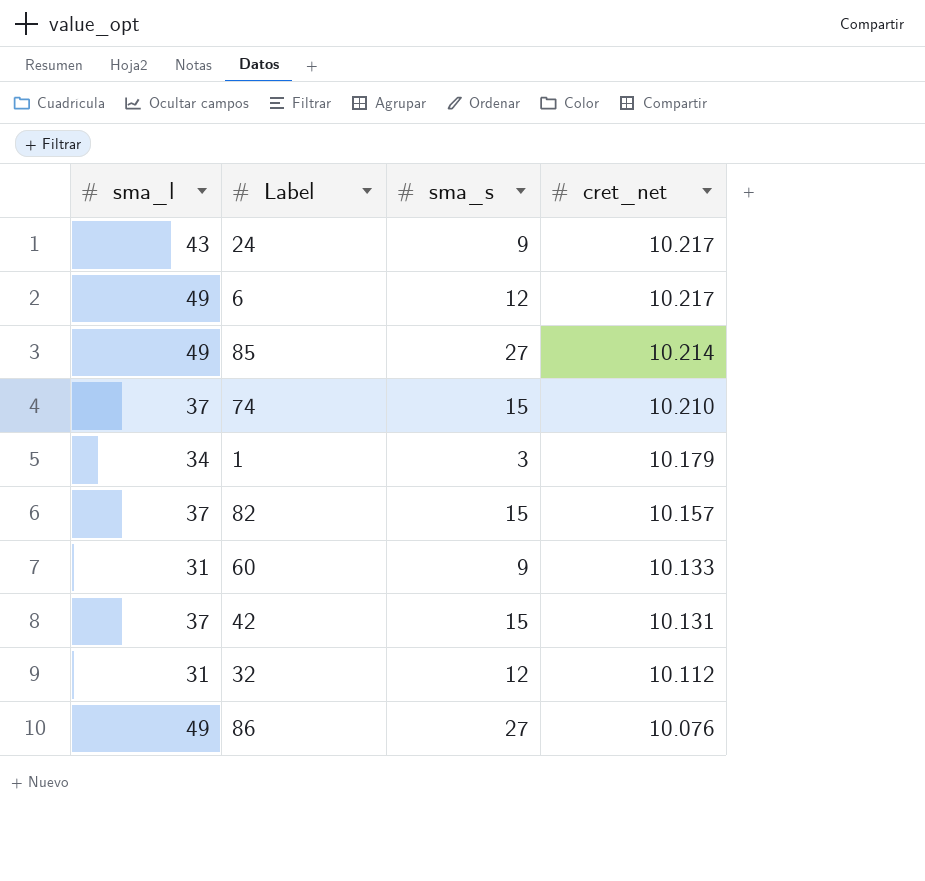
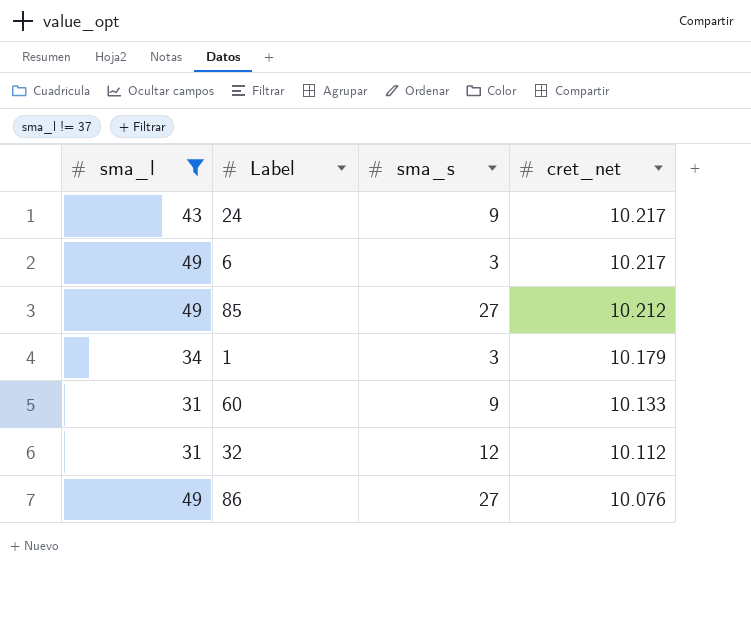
filter: none -> sma_l != 37
6 | sma_s: 12 -> 3
85 | cret_net: 10.214 -> 10.212

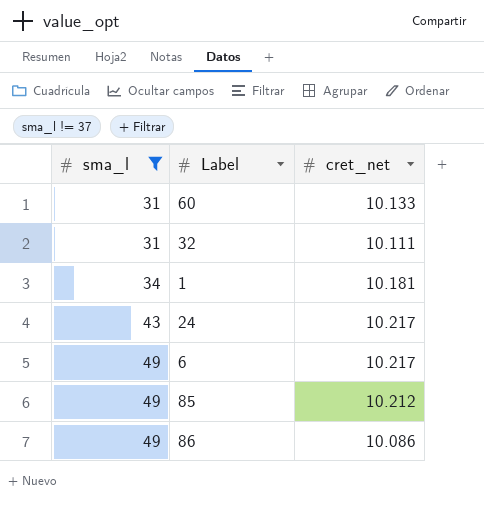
row order: cret_net descending -> sma_l ascending
column sma_s | position: 3 -> none
32 | cret_net: 10.112 -> 10.111
1 | cret_net: 10.179 -> 10.181
86 | cret_net: 10.076 -> 10.086

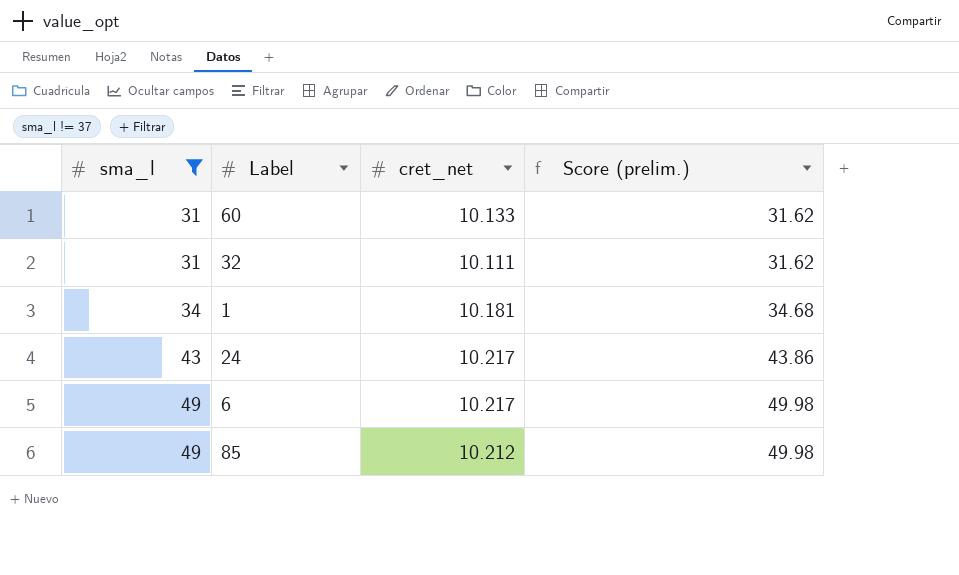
column Score (prelim.) | formula: none -> [sma_l] * 1.02
row 86: 49 | 10.086 -> none

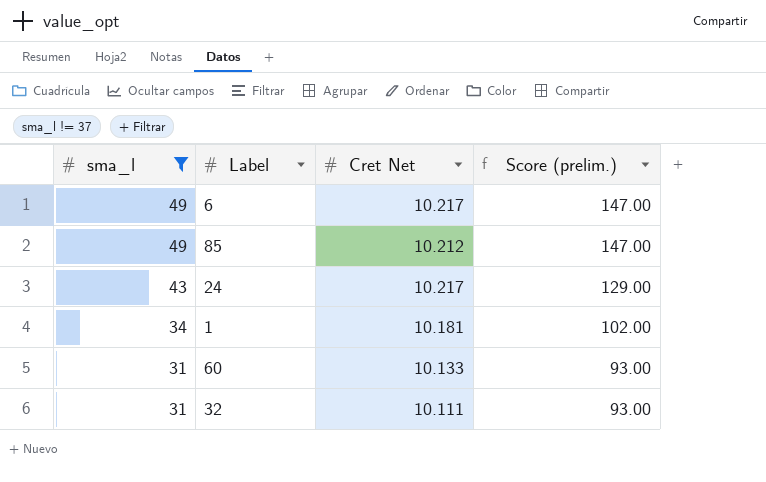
row order: sma_l ascending -> sma_l descending
column name: cret_net -> Cret Net
column Score (prelim.) | formula: [sma_l] * 1.02 -> [sma_l] * 3

